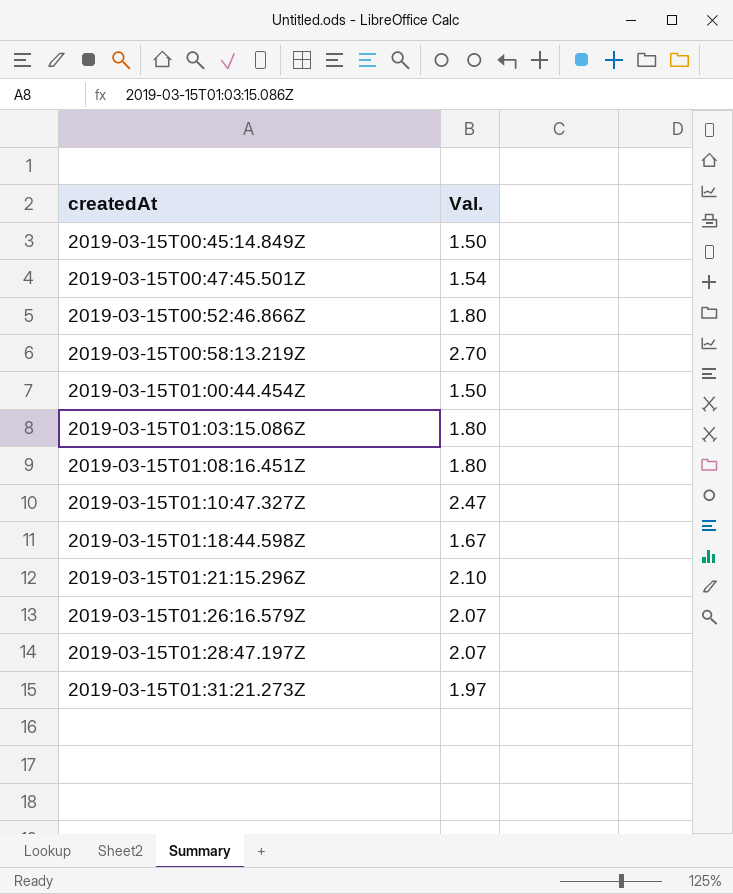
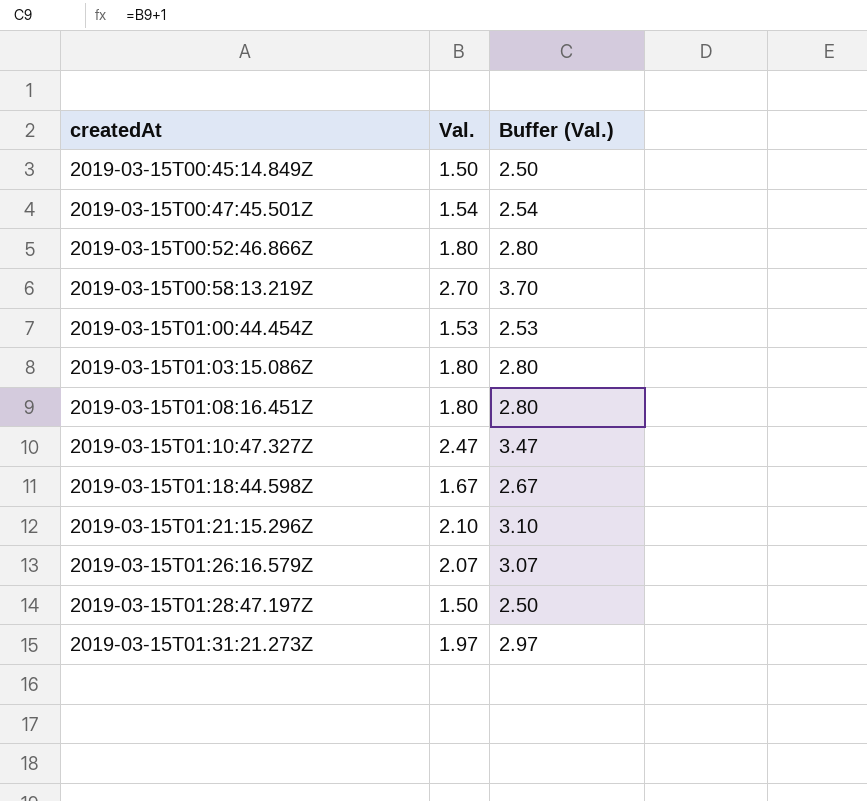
column Buffer (Val.) | formula: none -> [Val.] + 1
2019-03-15T01:00:44.454Z | Val.: 1.50 -> 1.53
2019-03-15T01:28:47.197Z | Val.: 2.07 -> 1.50

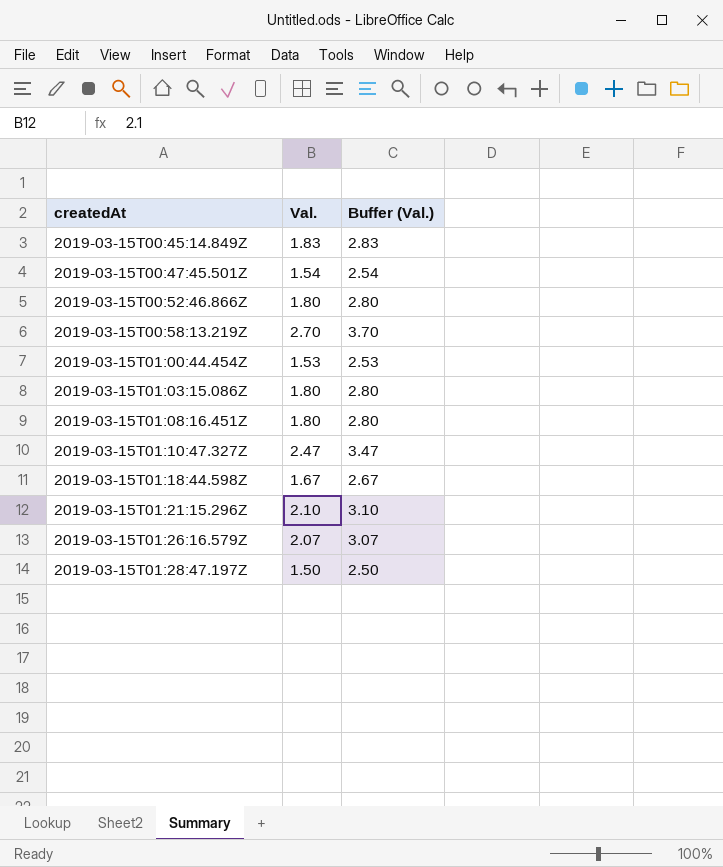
row 2019-03-15T01:31:21.273Z: 1.97 | 2.97 -> none
2019-03-15T00:45:14.849Z | Val.: 1.50 -> 1.83
2019-03-15T00:45:14.849Z | Buffer (Val.): 2.50 -> 2.83

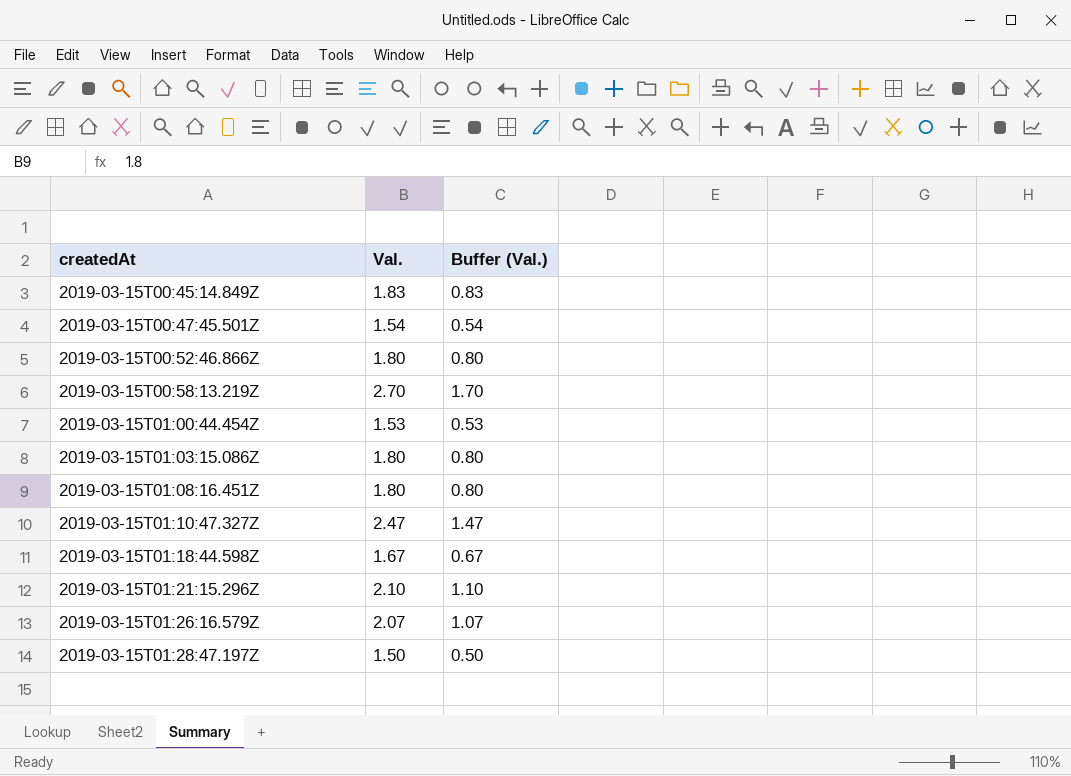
column Buffer (Val.) | formula: [Val.] + 1 -> [Val.] - 1

